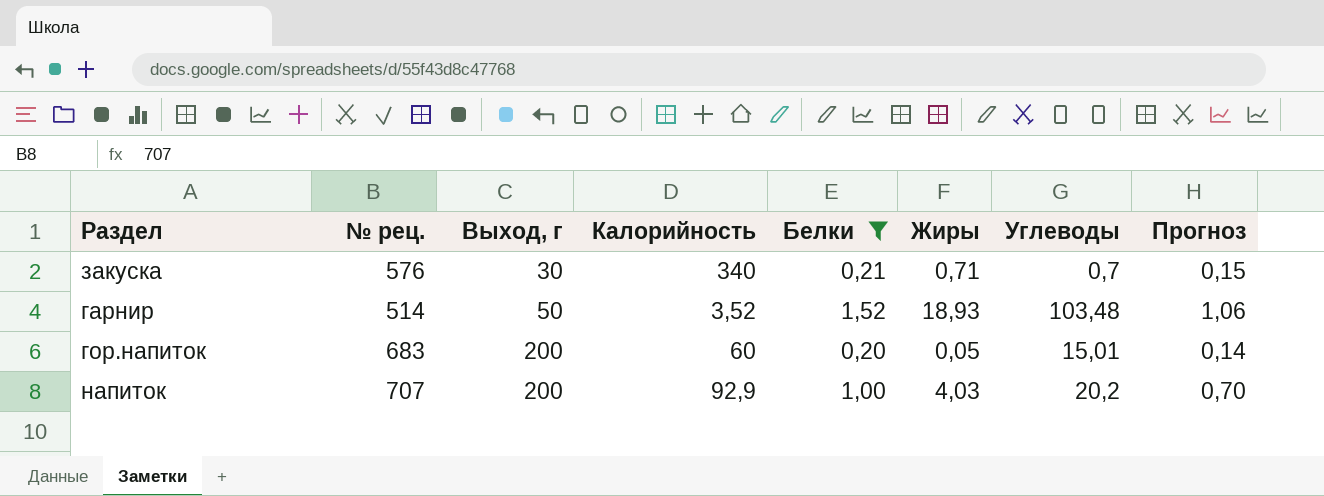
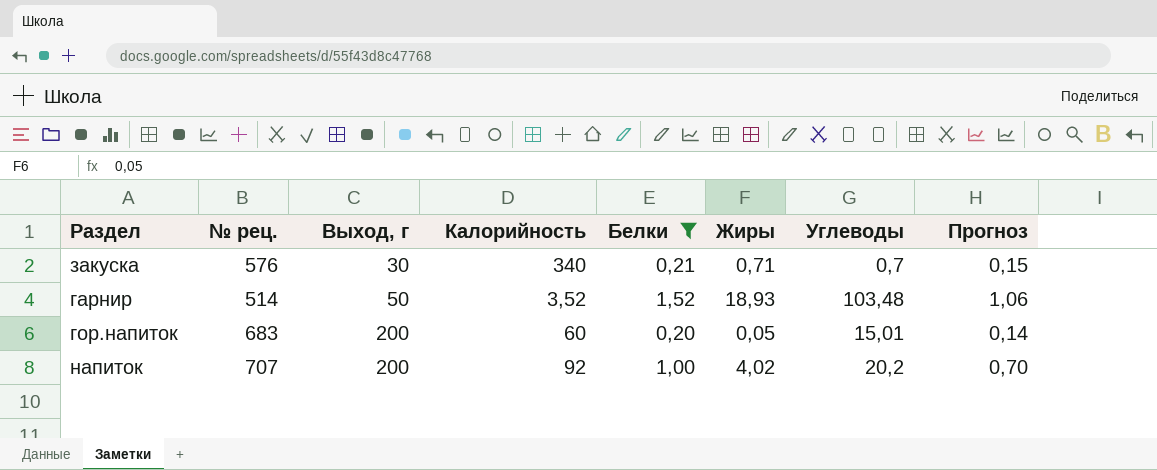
напиток | Калорийность: 92,9 -> 92
напиток | Жиры: 4,03 -> 4,02

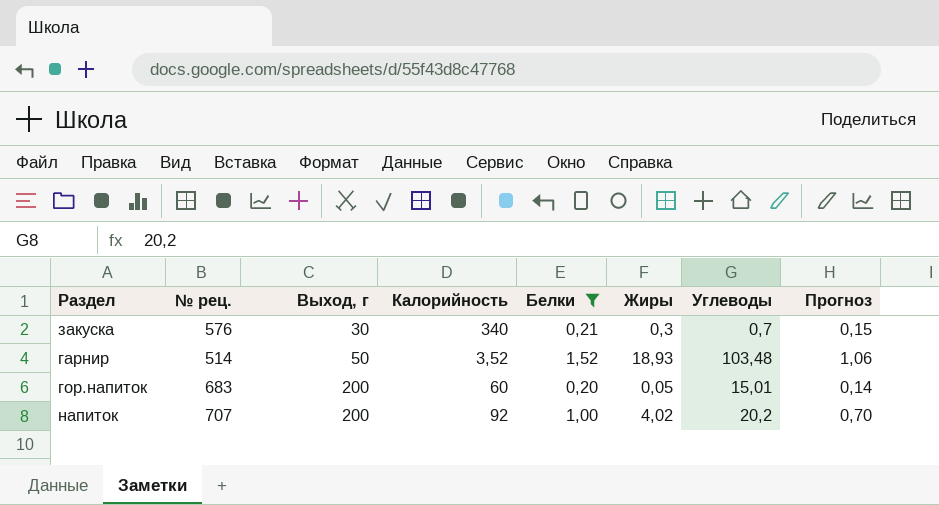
закуска | Жиры: 0,71 -> 0,3

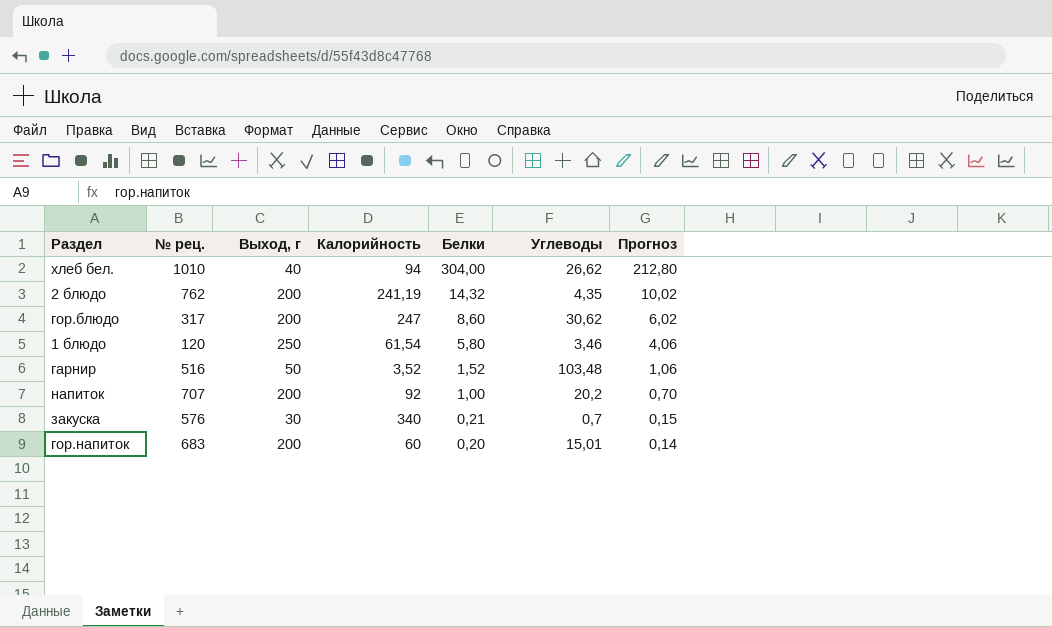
filter: Белки <= 1,52 -> none
row order: Выход, г ascending -> Белки descending
column Жиры | position: 6 -> none
гарнир | № рец.: 514 -> 516

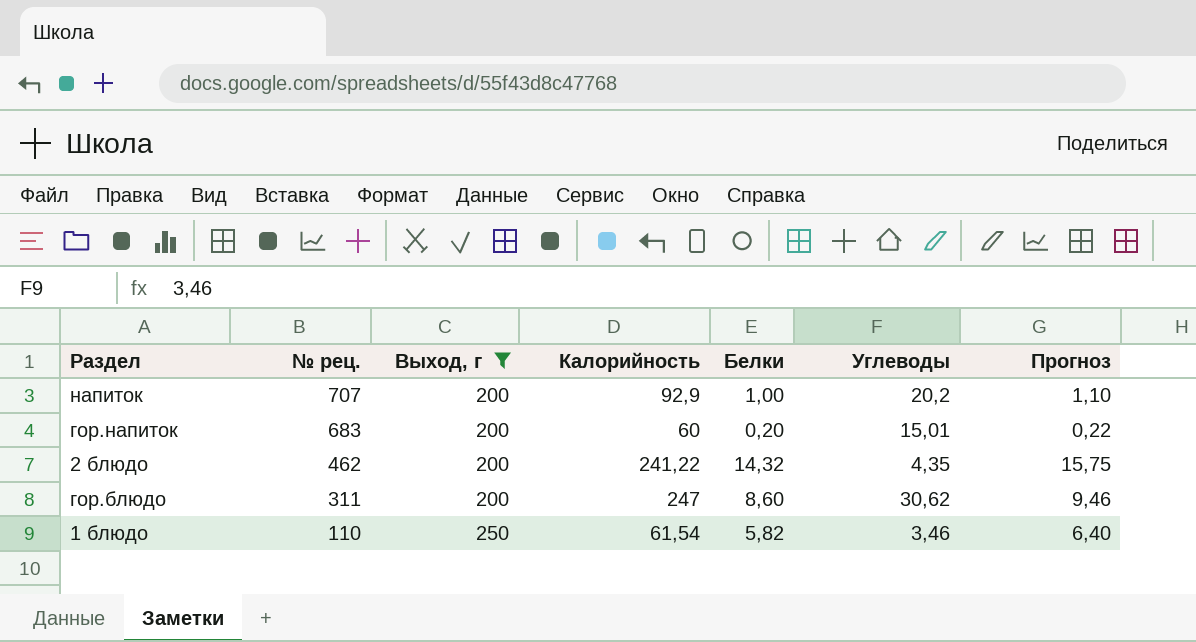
filter: none -> Выход, г >= 200
row order: Белки descending -> № рец. descending
column Прогноз | formula: [Белки] * 0,7 -> [Белки] * 1,1
напиток | Калорийность: 92 -> 92,9
2 блюдо | № рец.: 762 -> 462
2 блюдо | Калорийность: 241,19 -> 241,22
гор.блюдо | № рец.: 317 -> 311
1 блюдо | № рец.: 120 -> 110
1 блюдо | Белки: 5,80 -> 5,82

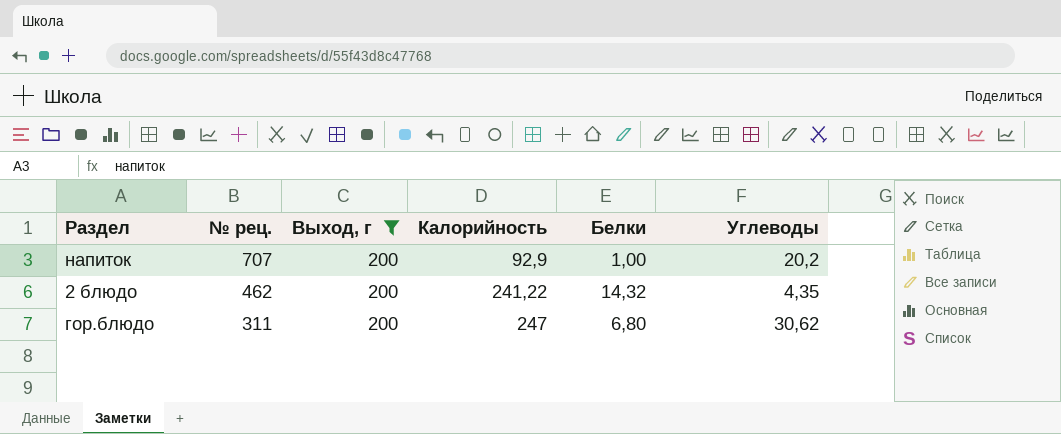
column Прогноз | formula: [Белки] * 1,1 -> none
row гор.напиток: 683 | 200 | 60 | 0,20 | 15,01 | 0,22 -> none
row 1 блюдо: 110 | 250 | 61,54 | 5,82 | 3,46 | 6,40 -> none
гор.блюдо | Белки: 8,60 -> 6,80

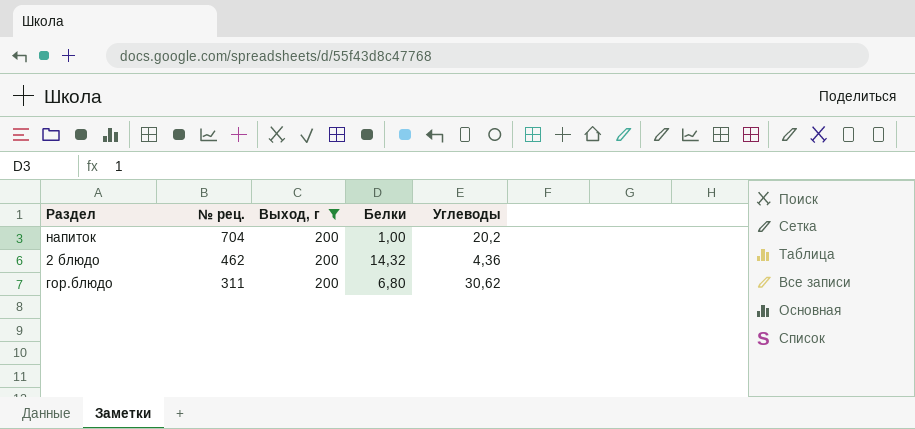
column Калорийность | position: 4 -> none
напиток | № рец.: 707 -> 704
2 блюдо | Углеводы: 4,35 -> 4,36

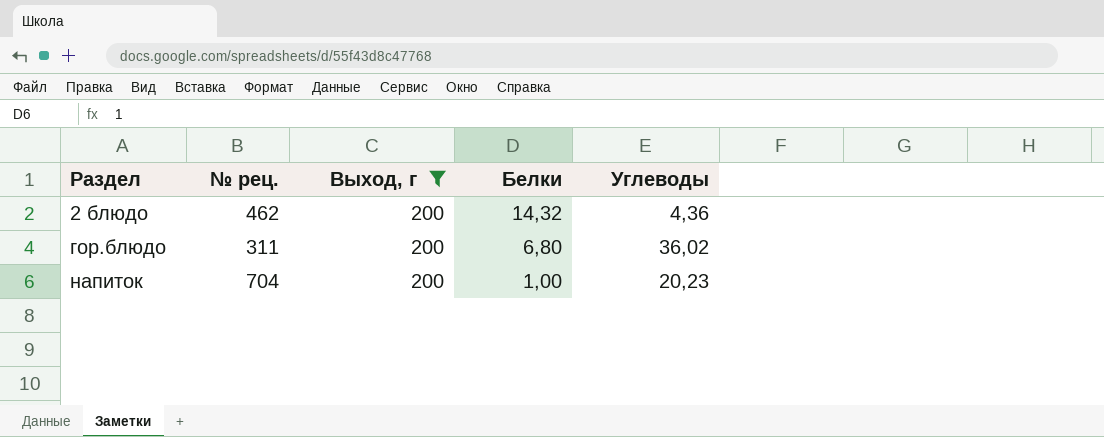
row order: № рец. descending -> Раздел ascending
гор.блюдо | Углеводы: 30,62 -> 36,02
напиток | Углеводы: 20,2 -> 20,23

